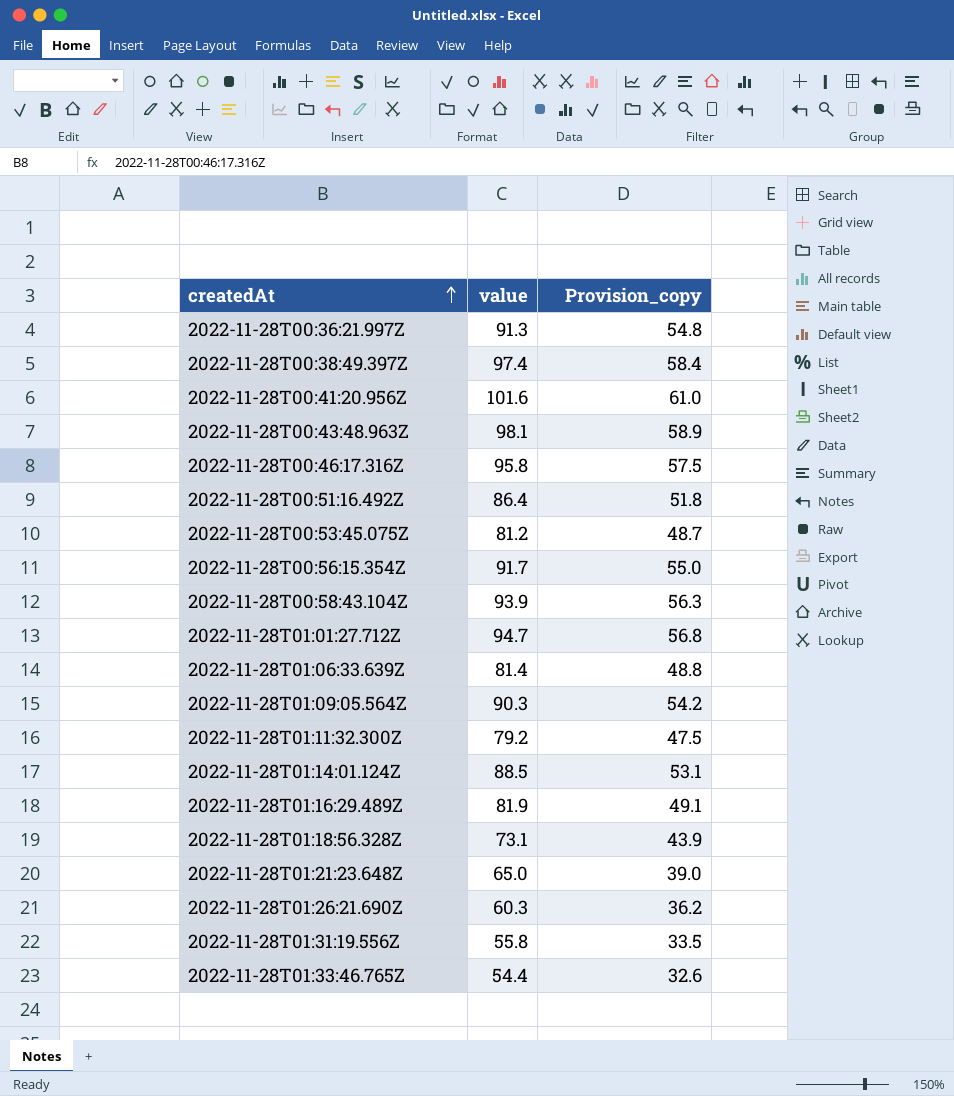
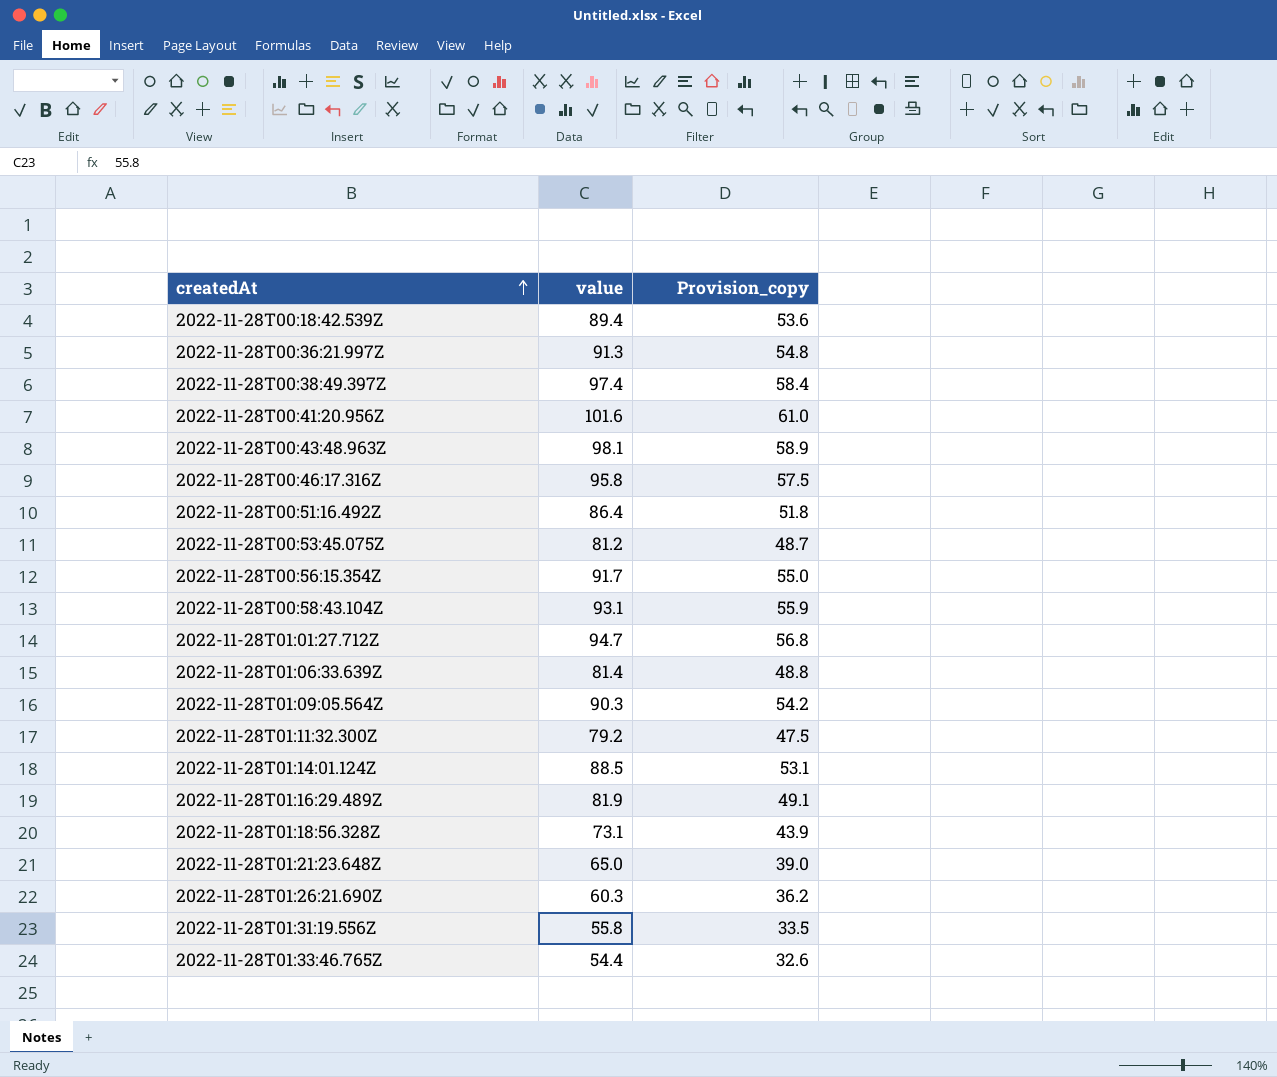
row 2022-11-28T00:18:42.539Z: none -> 89.4 | 53.6
2022-11-28T00:58:43.104Z | value: 93.9 -> 93.1
2022-11-28T00:58:43.104Z | Provision_copy: 56.3 -> 55.9

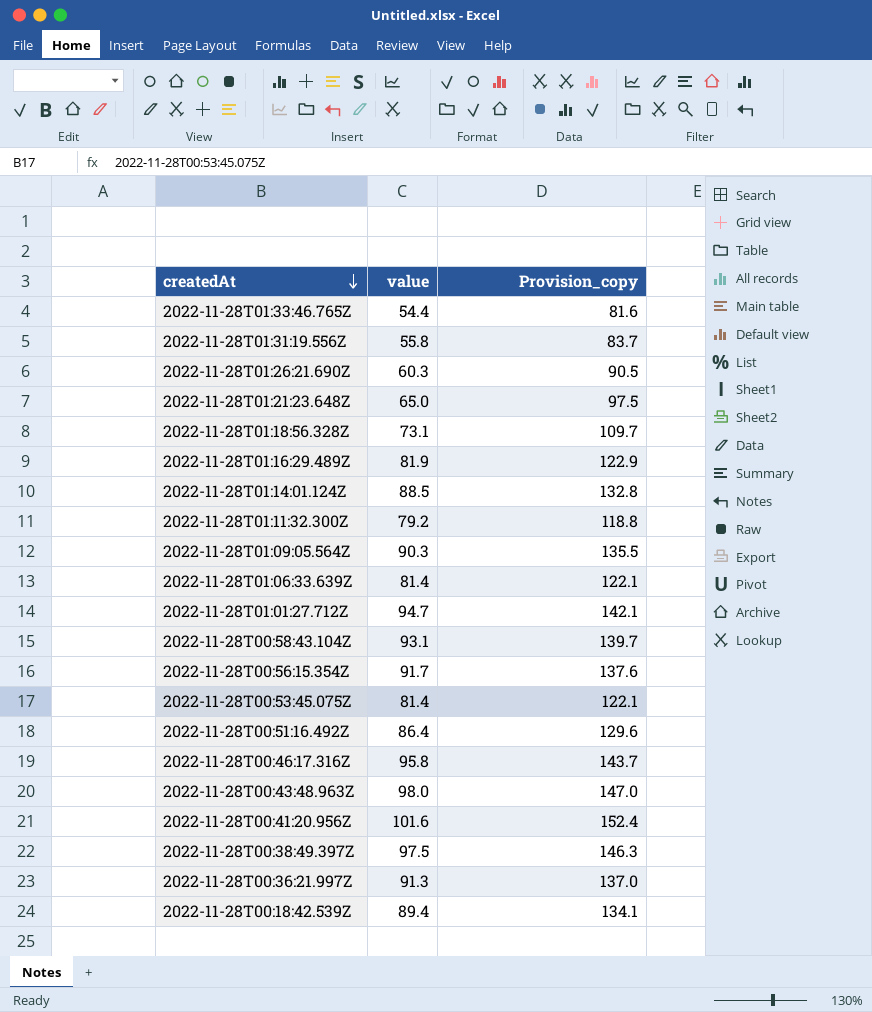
row order: createdAt ascending -> createdAt descending
column Provision_copy | formula: [value] * 0.6 -> [value] * 1.5
2022-11-28T00:53:45.075Z | value: 81.2 -> 81.4
2022-11-28T00:43:48.963Z | value: 98.1 -> 98.0
2022-11-28T00:38:49.397Z | value: 97.4 -> 97.5

